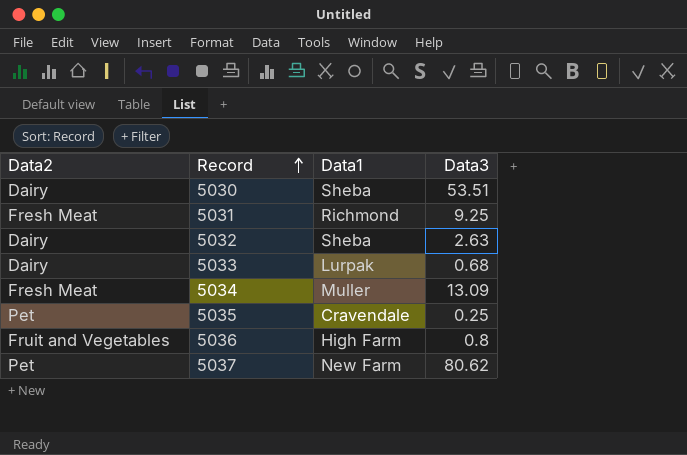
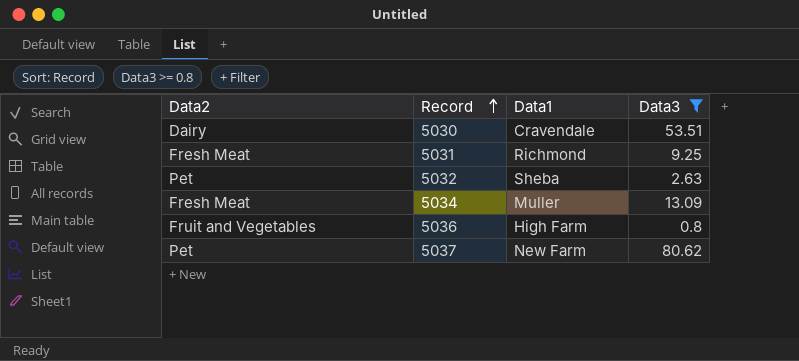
filter: none -> Data3 >= 0.8
5030 | Data1: Sheba -> Cravendale
5032 | Data2: Dairy -> Pet

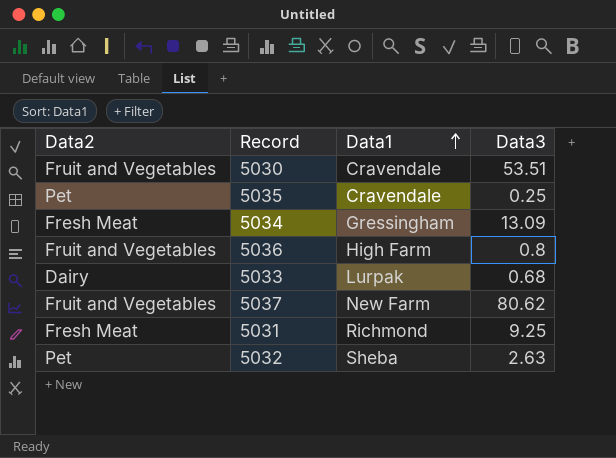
filter: Data3 >= 0.8 -> none
row order: Record ascending -> Data1 ascending
5030 | Data2: Dairy -> Fruit and Vegetables
5034 | Data1: Muller -> Gressingham
5037 | Data2: Pet -> Fruit and Vegetables

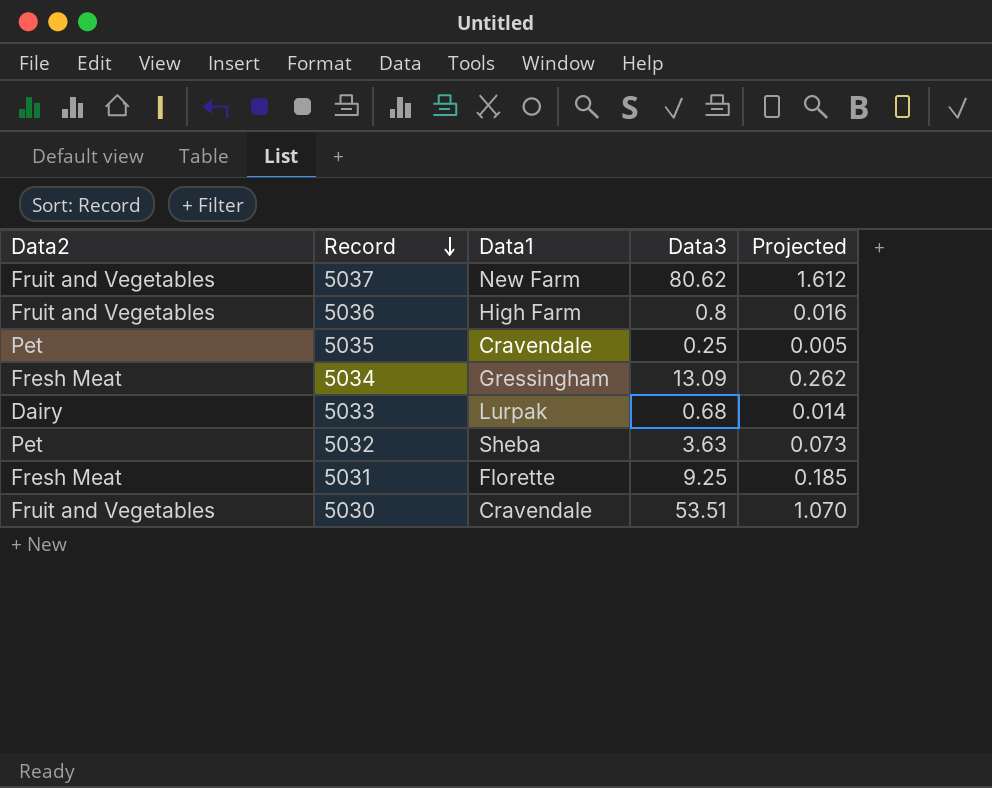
row order: Data1 ascending -> Record descending
column Projected | formula: none -> [Data3] * 0.02
5032 | Data3: 2.63 -> 3.63
5031 | Data1: Richmond -> Florette

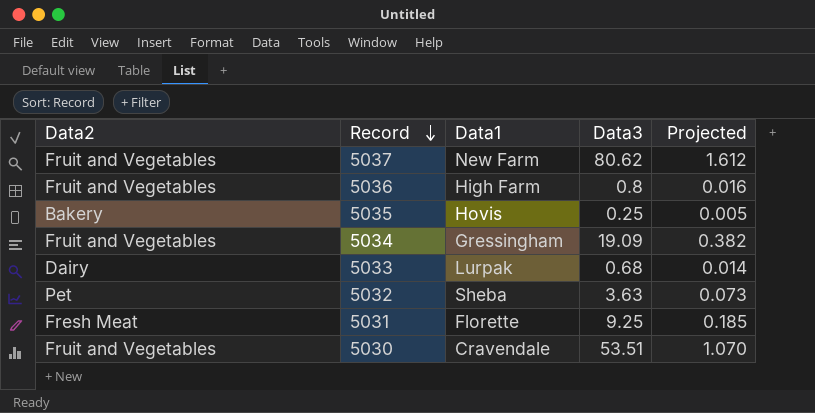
5035 | Data2: Pet -> Bakery
5035 | Data1: Cravendale -> Hovis
5034 | Data2: Fresh Meat -> Fruit and Vegetables
5034 | Data3: 13.09 -> 19.09
5034 | Projected: 0.262 -> 0.382

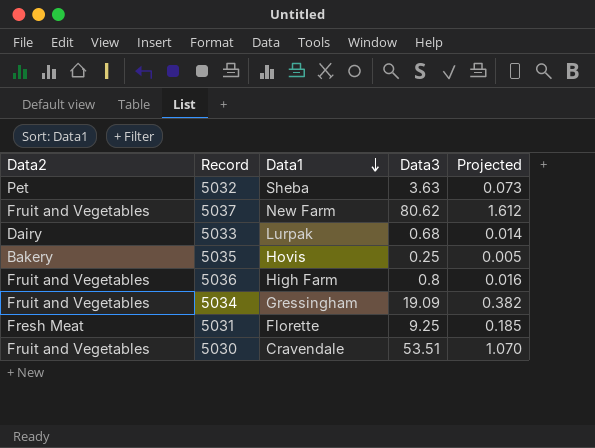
row order: Record descending -> Data1 descending

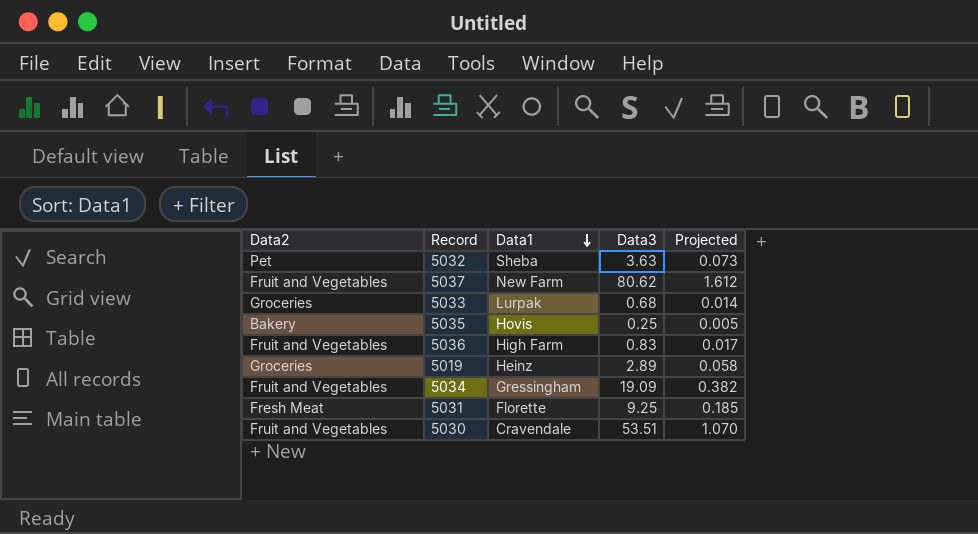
5033 | Data2: Dairy -> Groceries
5036 | Data3: 0.8 -> 0.83
5036 | Projected: 0.016 -> 0.017
row 5019: none -> Groceries | Heinz | 2.89 | 0.058

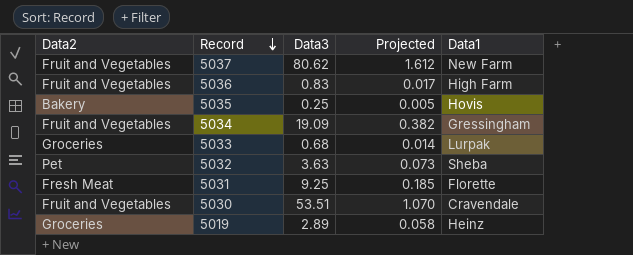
row order: Data1 descending -> Record descending
column Data1 | position: 3 -> 5

